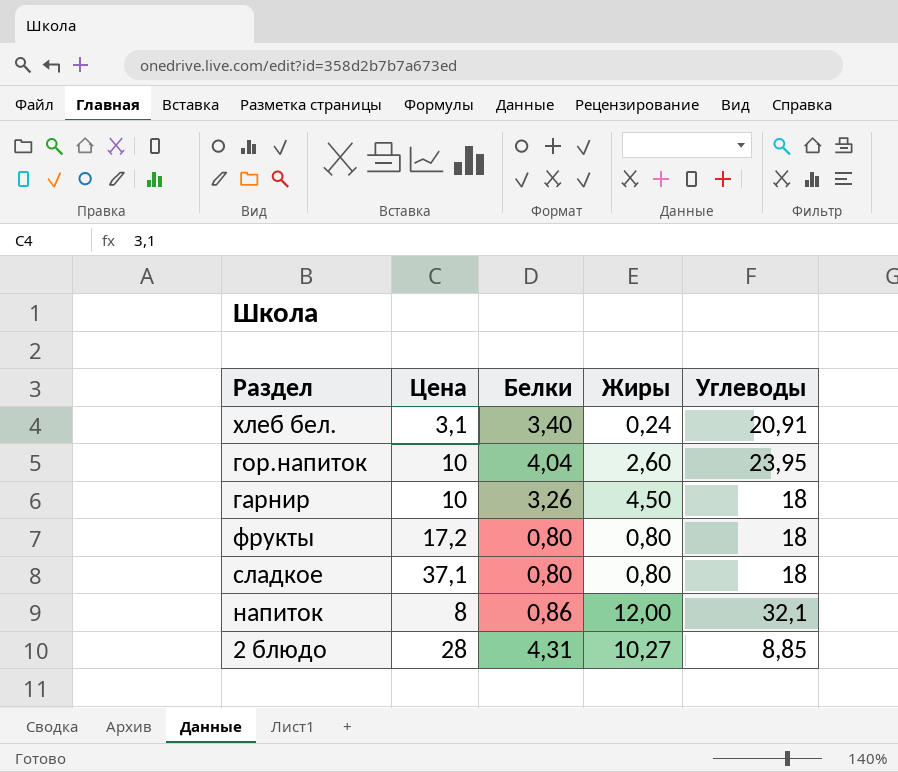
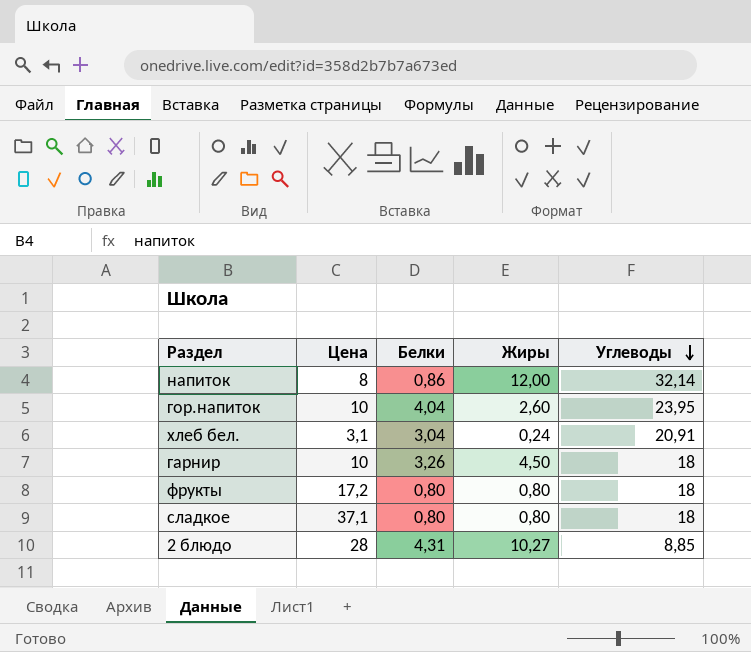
row order: none -> Углеводы descending
напиток | Углеводы: 32,1 -> 32,14
хлеб бел. | Белки: 3,40 -> 3,04

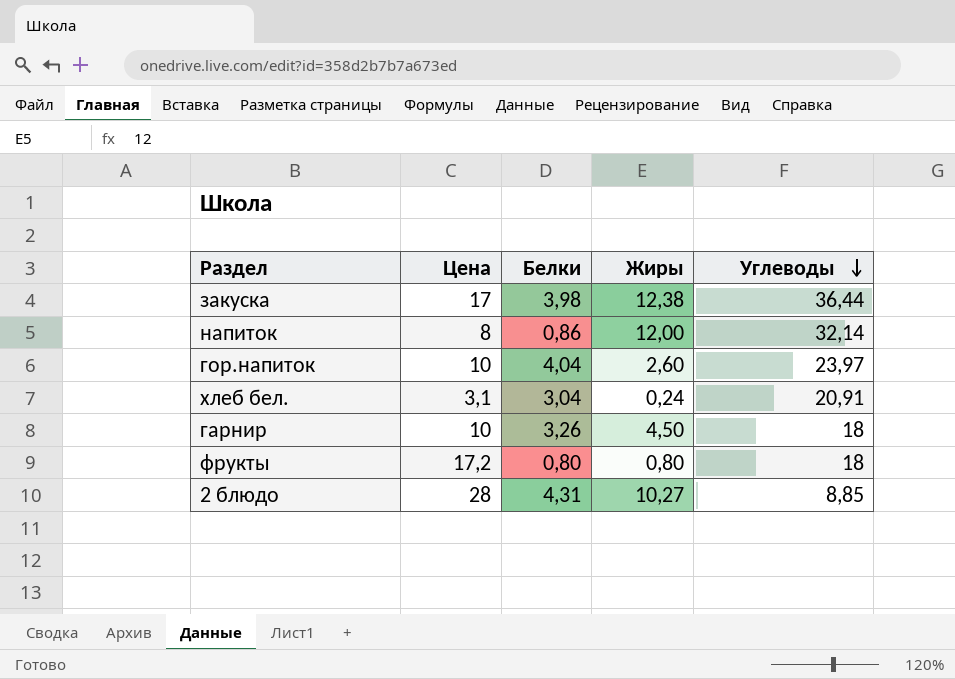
row сладкое: 37,1 | 0,80 | 0,80 | 18 -> none
row закуска: none -> 17 | 3,98 | 12,38 | 36,44
гор.напиток | Углеводы: 23,95 -> 23,97

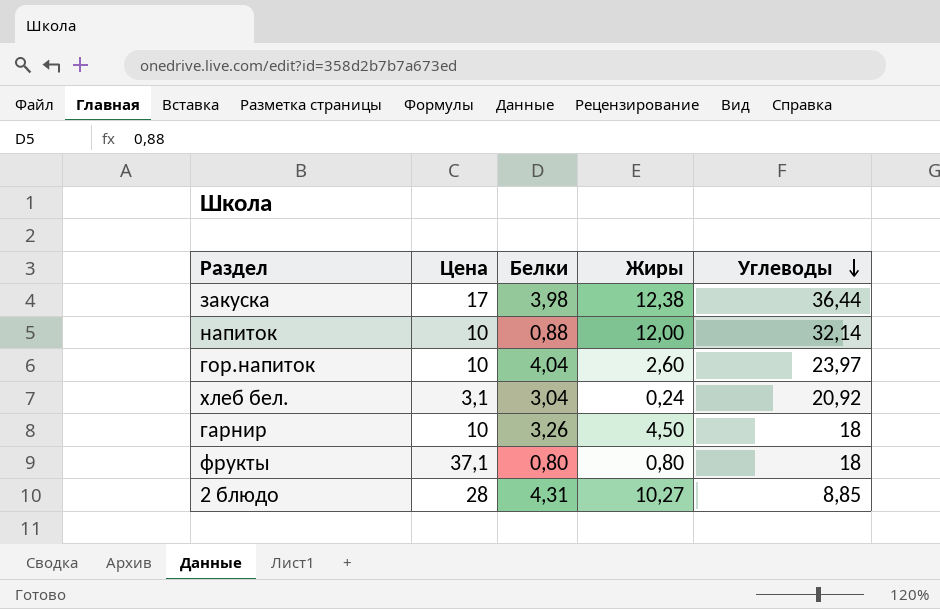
напиток | Цена: 8 -> 10
напиток | Белки: 0,86 -> 0,88
хлеб бел. | Углеводы: 20,91 -> 20,92
фрукты | Цена: 17,2 -> 37,1

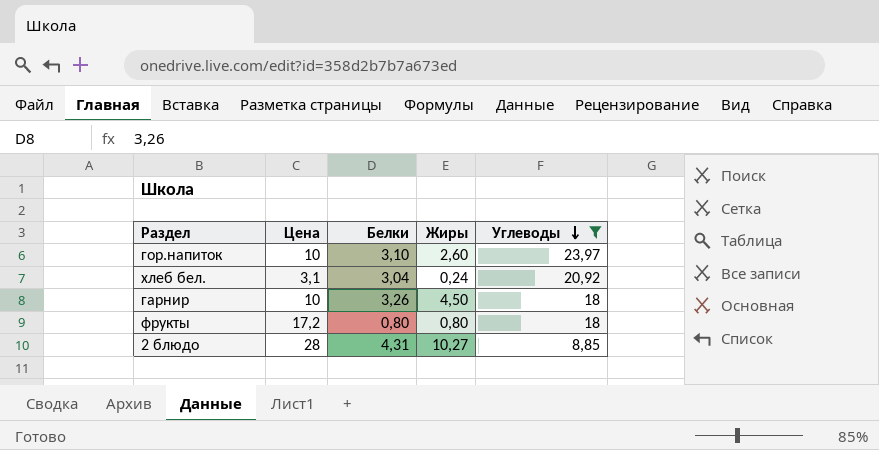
filter: none -> Углеводы <= 23,97
гор.напиток | Белки: 4,04 -> 3,10
фрукты | Цена: 37,1 -> 17,2

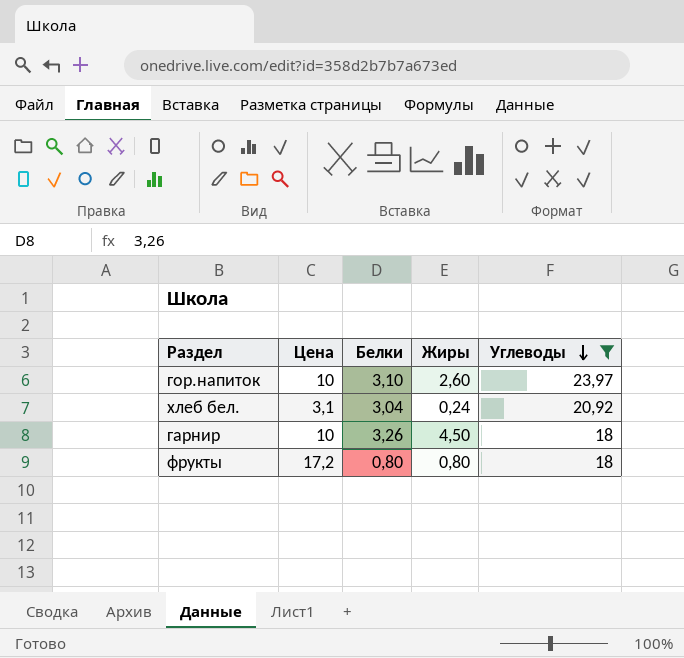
row 2 блюдо: 28 | 4,31 | 10,27 | 8,85 -> none

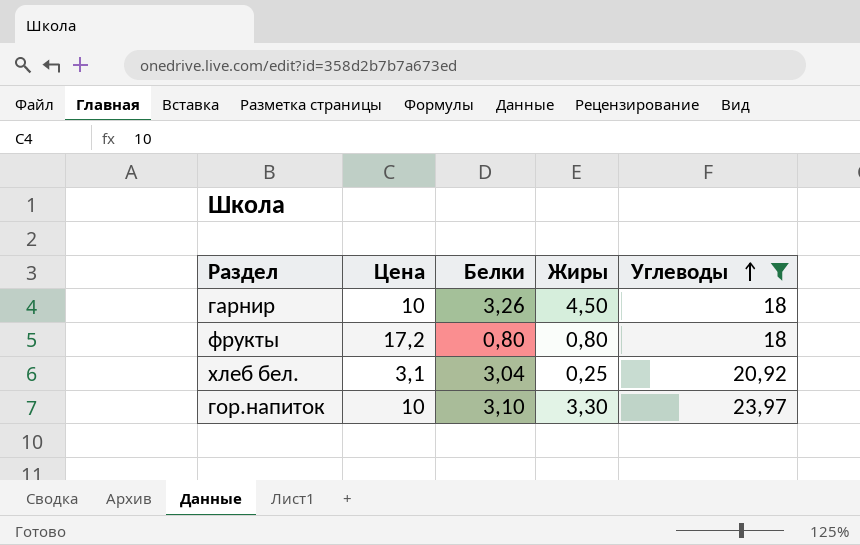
row order: Углеводы descending -> Углеводы ascending
хлеб бел. | Жиры: 0,24 -> 0,25
гор.напиток | Жиры: 2,60 -> 3,30

